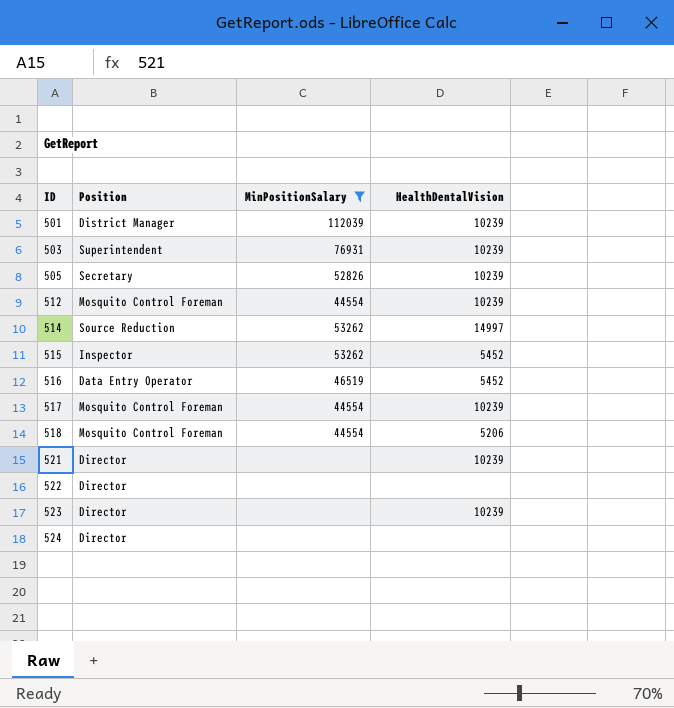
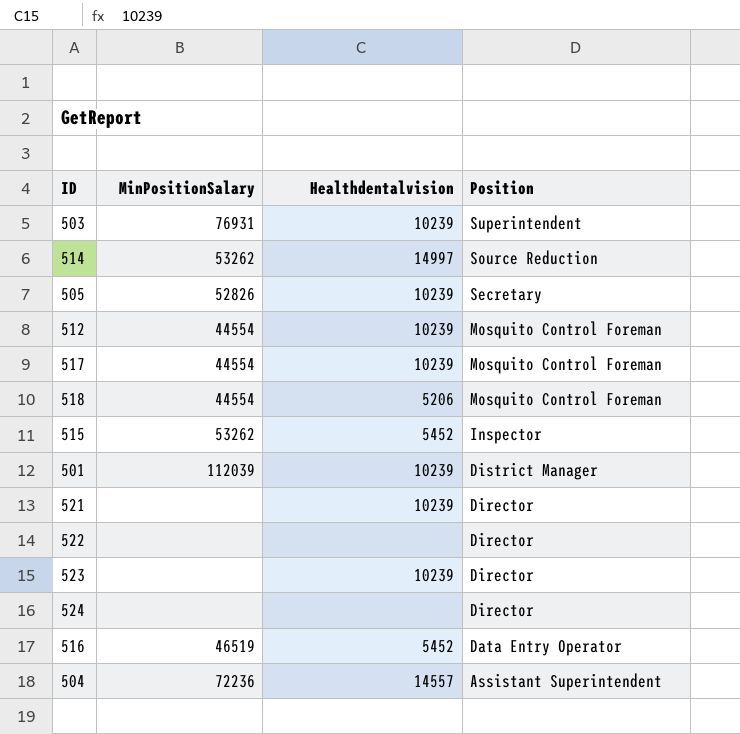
filter: MinPositionSalary != 72236 -> none
row order: ID ascending -> Position descending
column name: HealthDentalVision -> Healthdentalvision
column Position | position: 2 -> 4

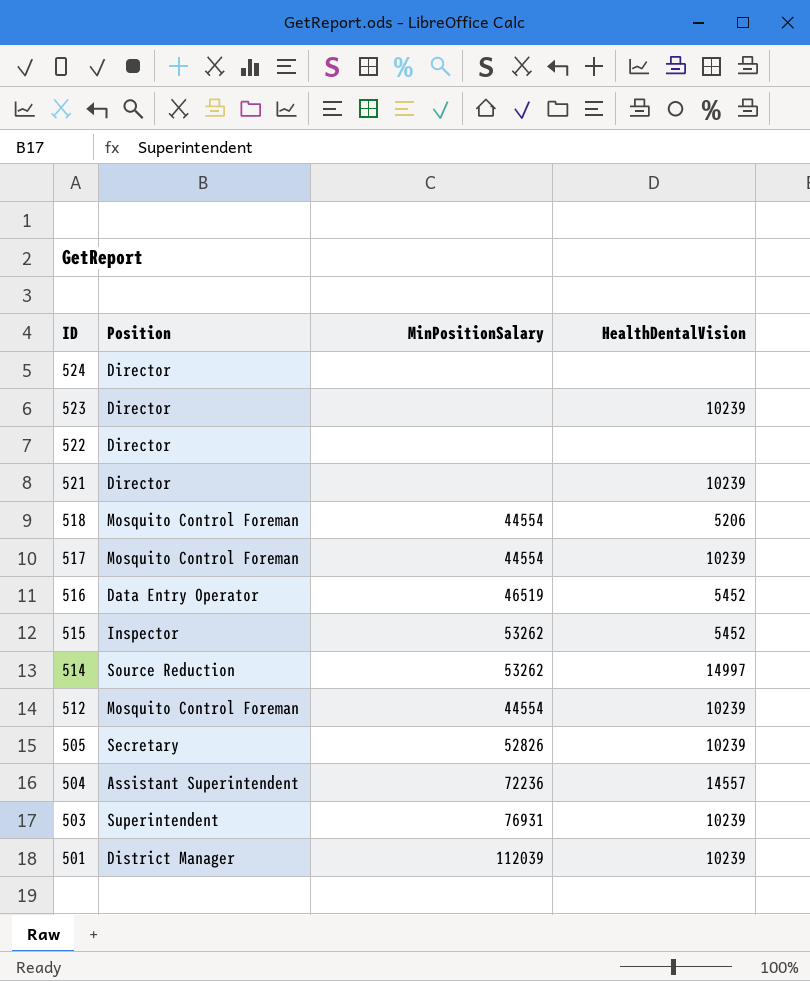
row order: Position descending -> ID descending
column Position | position: 4 -> 2
column name: Healthdentalvision -> HealthDentalVision

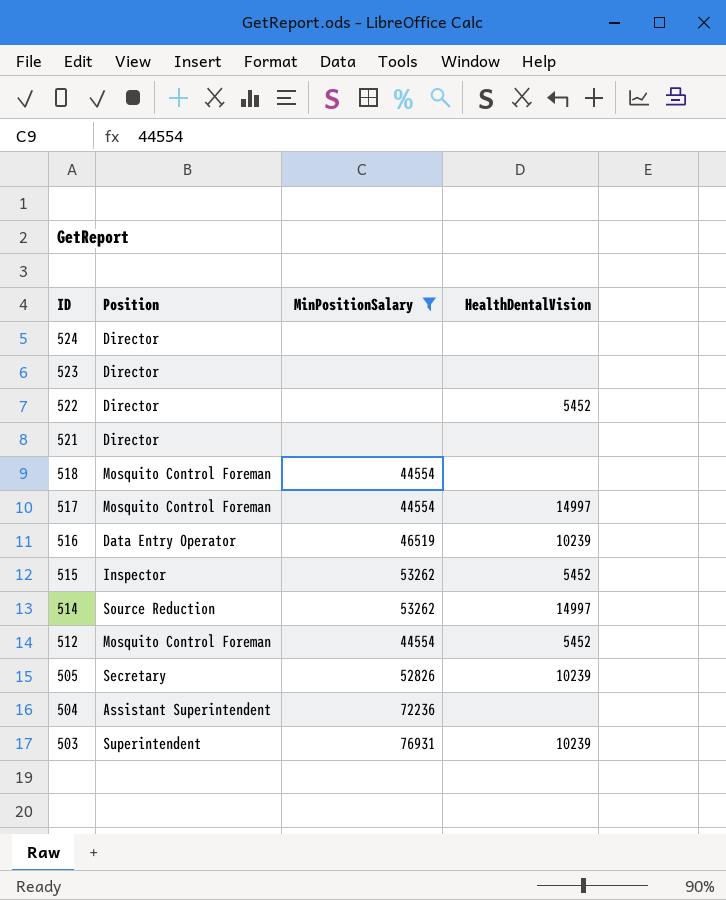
filter: none -> MinPositionSalary != 112039
523 | HealthDentalVision: 10239 -> none
522 | HealthDentalVision: none -> 5452
521 | HealthDentalVision: 10239 -> none
518 | HealthDentalVision: 5206 -> none
517 | HealthDentalVision: 10239 -> 14997
516 | HealthDentalVision: 5452 -> 10239
512 | HealthDentalVision: 10239 -> 5452
504 | HealthDentalVision: 14557 -> none

